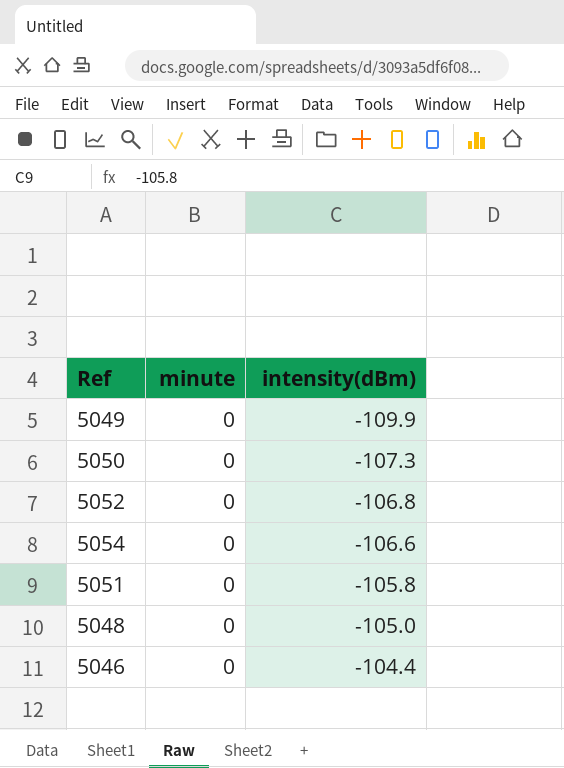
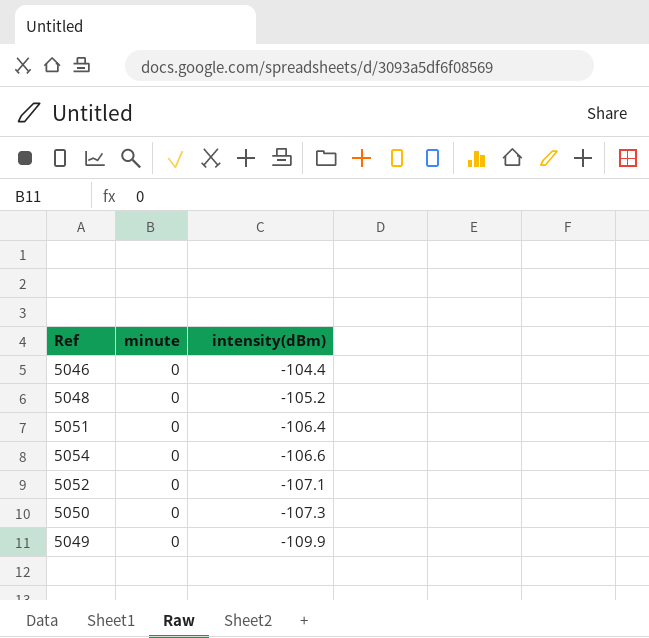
row order: intensity(dBm) ascending -> intensity(dBm) descending
5048 | intensity(dBm): -105.0 -> -105.2
5051 | intensity(dBm): -105.8 -> -106.4
5052 | intensity(dBm): -106.8 -> -107.1

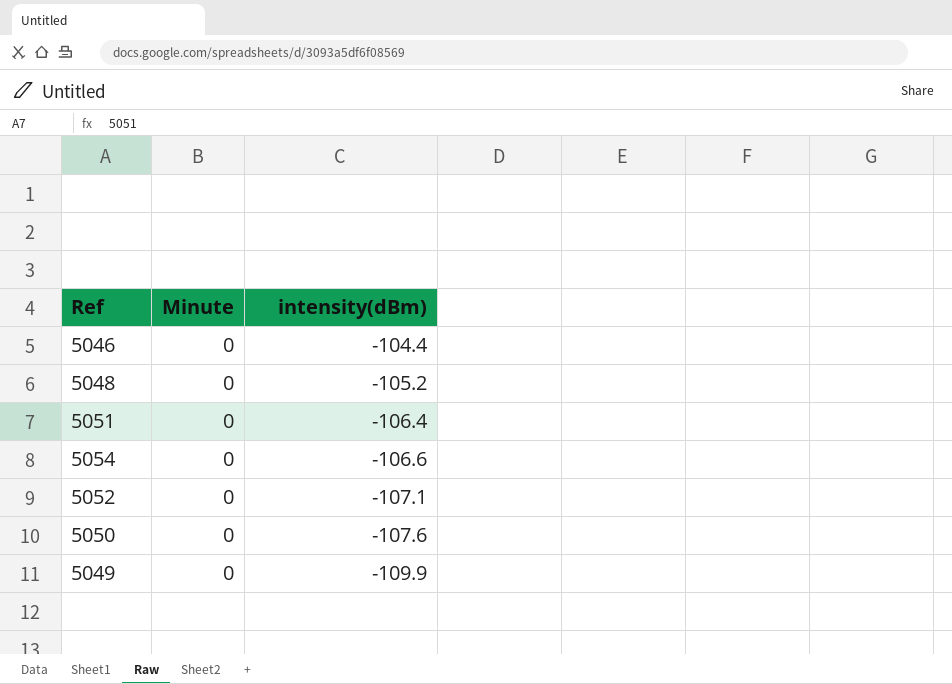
column name: minute -> Minute
5050 | intensity(dBm): -107.3 -> -107.6

